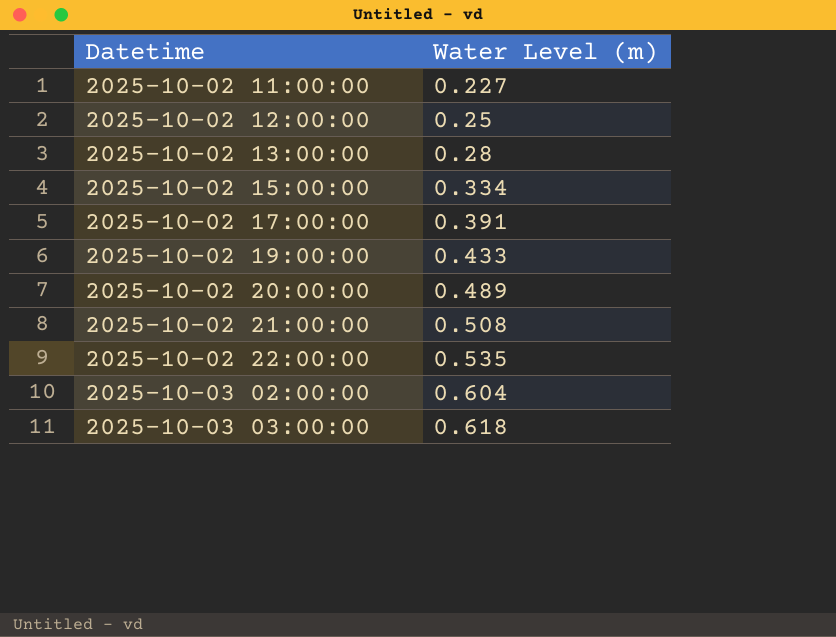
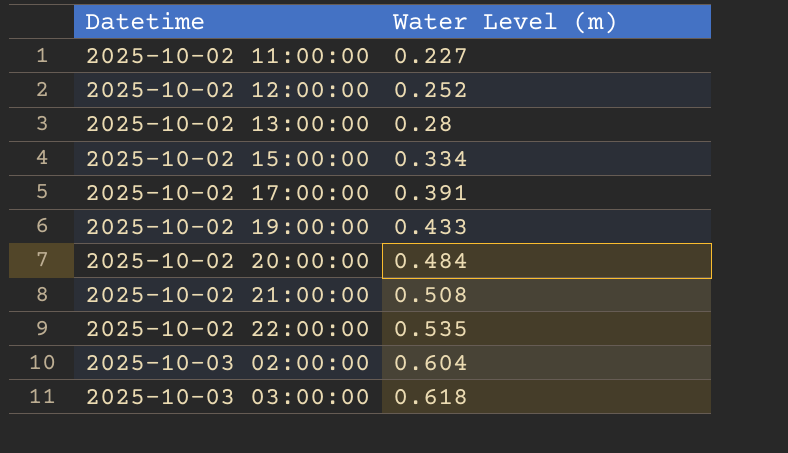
2025-10-02 12:00:00 | Water Level (m): 0.25 -> 0.252
2025-10-02 20:00:00 | Water Level (m): 0.489 -> 0.484

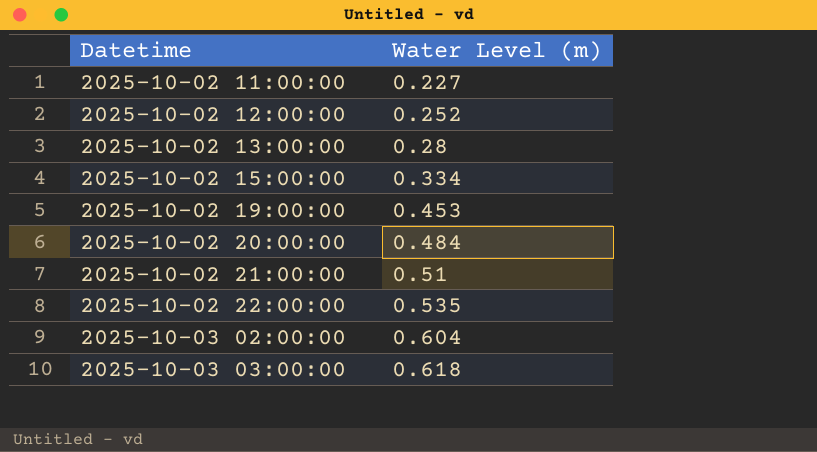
row 2025-10-02 17:00:00: 0.391 -> none
2025-10-02 19:00:00 | Water Level (m): 0.433 -> 0.453
2025-10-02 21:00:00 | Water Level (m): 0.508 -> 0.51

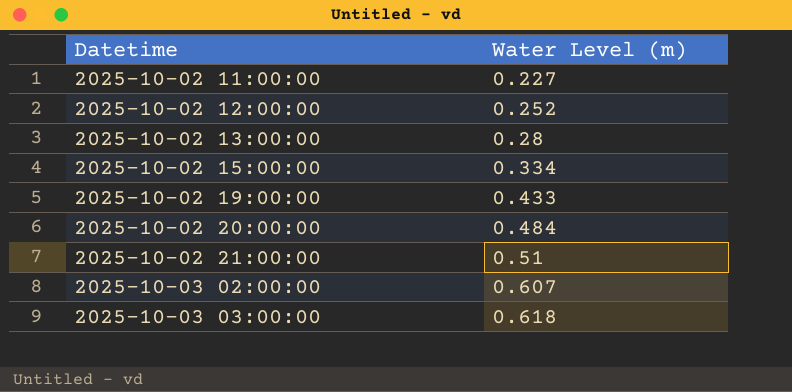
row 2025-10-02 22:00:00: 0.535 -> none
2025-10-02 19:00:00 | Water Level (m): 0.453 -> 0.433
2025-10-03 02:00:00 | Water Level (m): 0.604 -> 0.607

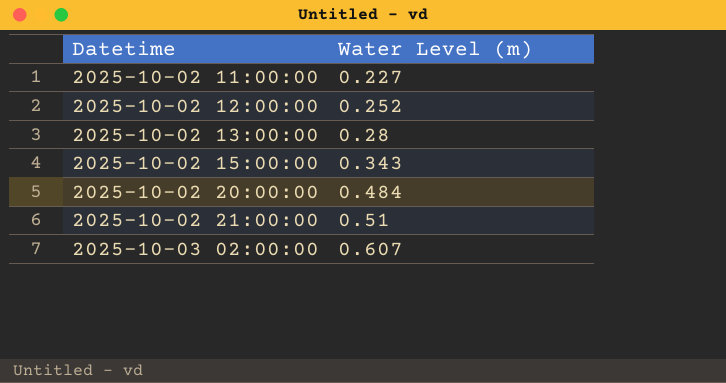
row 2025-10-02 19:00:00: 0.433 -> none
row 2025-10-03 03:00:00: 0.618 -> none
2025-10-02 15:00:00 | Water Level (m): 0.334 -> 0.343

